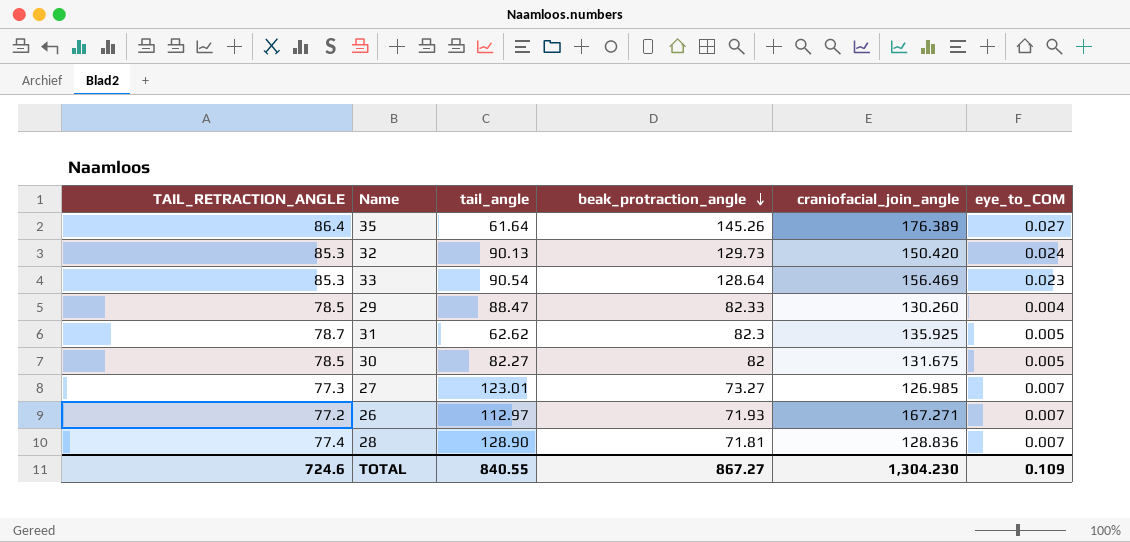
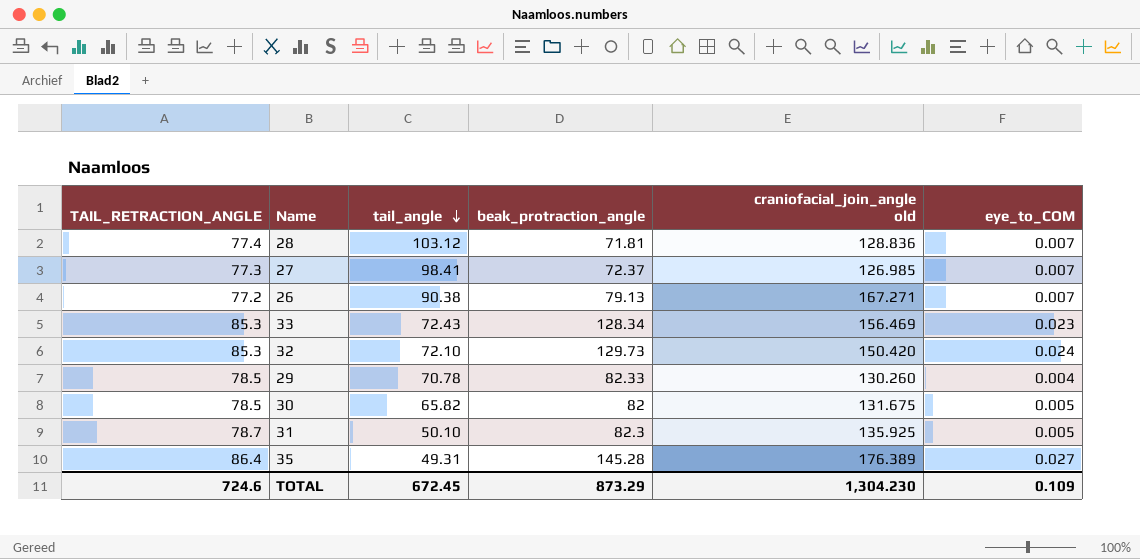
row order: beak_protraction_angle descending -> tail_angle descending
column name: craniofacial_join_angle -> craniofacial_join_angle old
28 | tail_angle: 128.90 -> 103.12
27 | tail_angle: 123.01 -> 98.41
27 | beak_protraction_angle: 73.27 -> 72.37
26 | tail_angle: 112.97 -> 90.38
26 | beak_protraction_angle: 71.93 -> 79.13
33 | tail_angle: 90.54 -> 72.43
33 | beak_protraction_angle: 128.64 -> 128.34
32 | tail_angle: 90.13 -> 72.10
29 | tail_angle: 88.47 -> 70.78
30 | tail_angle: 82.27 -> 65.82
31 | tail_angle: 62.62 -> 50.10
35 | tail_angle: 61.64 -> 49.31
35 | beak_protraction_angle: 145.26 -> 145.28
TOTAL | tail_angle: 840.55 -> 672.45
TOTAL | beak_protraction_angle: 867.27 -> 873.29

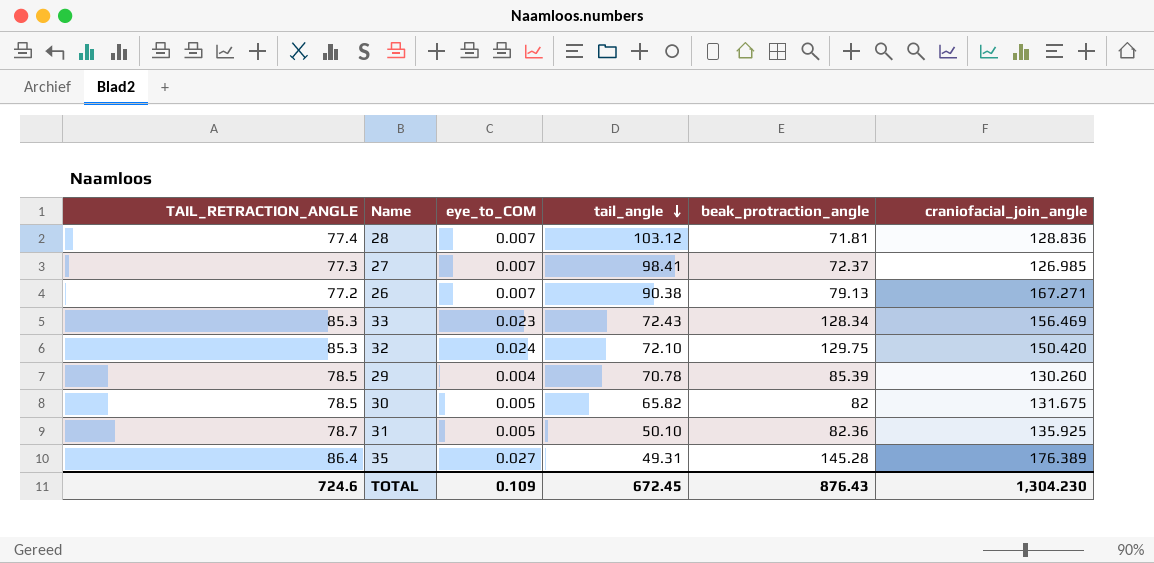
column eye_to_COM | position: 6 -> 3
column name: craniofacial_join_angle old -> craniofacial_join_angle
32 | beak_protraction_angle: 129.73 -> 129.75
29 | beak_protraction_angle: 82.33 -> 85.39
31 | beak_protraction_angle: 82.3 -> 82.36
TOTAL | beak_protraction_angle: 873.29 -> 876.43

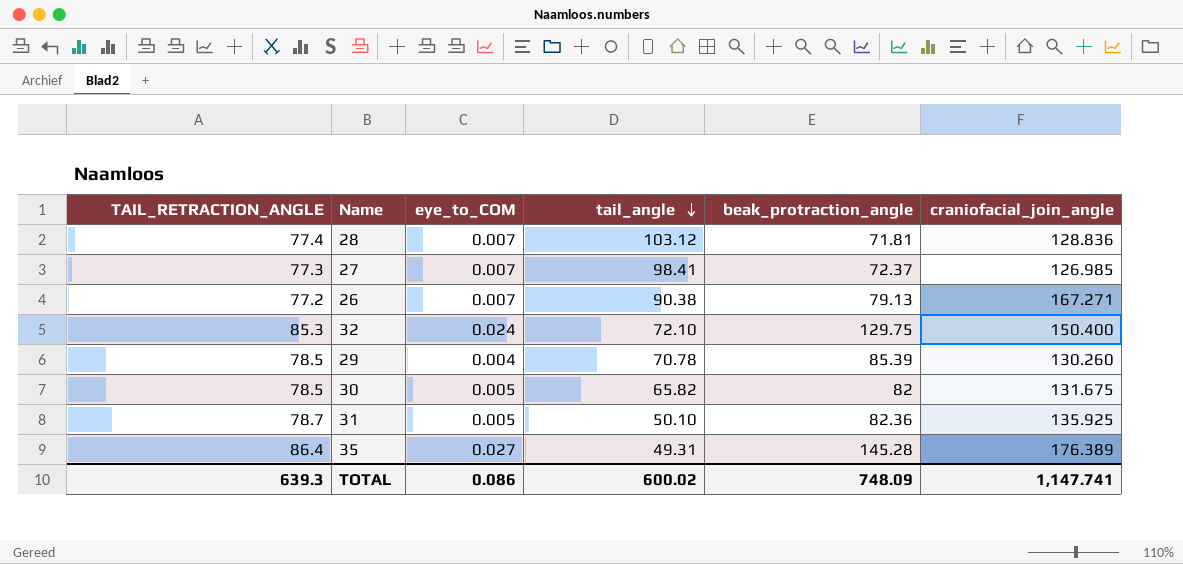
row 33: 85.3 | 0.023 | 72.43 | 128.34 | 156.469 -> none
32 | craniofacial_join_angle: 150.420 -> 150.400
TOTAL | TAIL_RETRACTION_ANGLE: 724.6 -> 639.3
TOTAL | eye_to_COM: 0.109 -> 0.086
TOTAL | tail_angle: 672.45 -> 600.02
TOTAL | beak_protraction_angle: 876.43 -> 748.09
TOTAL | craniofacial_join_angle: 1,304.230 -> 1,147.741

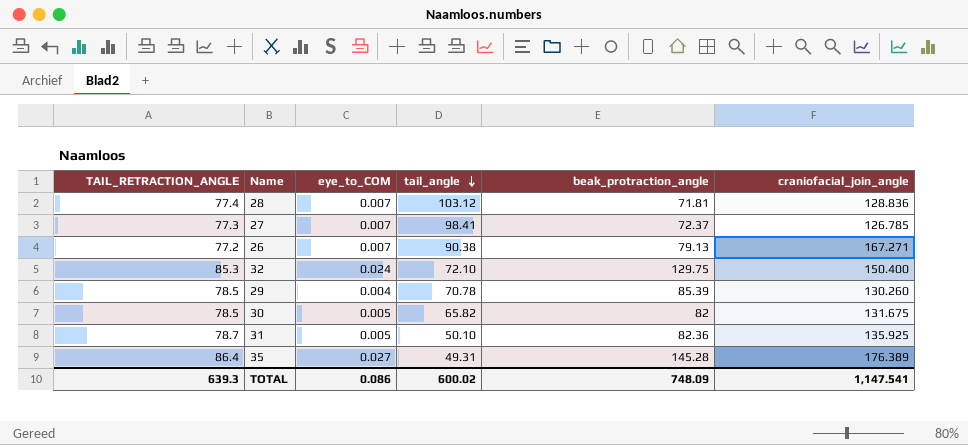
27 | craniofacial_join_angle: 126.985 -> 126.785
TOTAL | craniofacial_join_angle: 1,147.741 -> 1,147.541

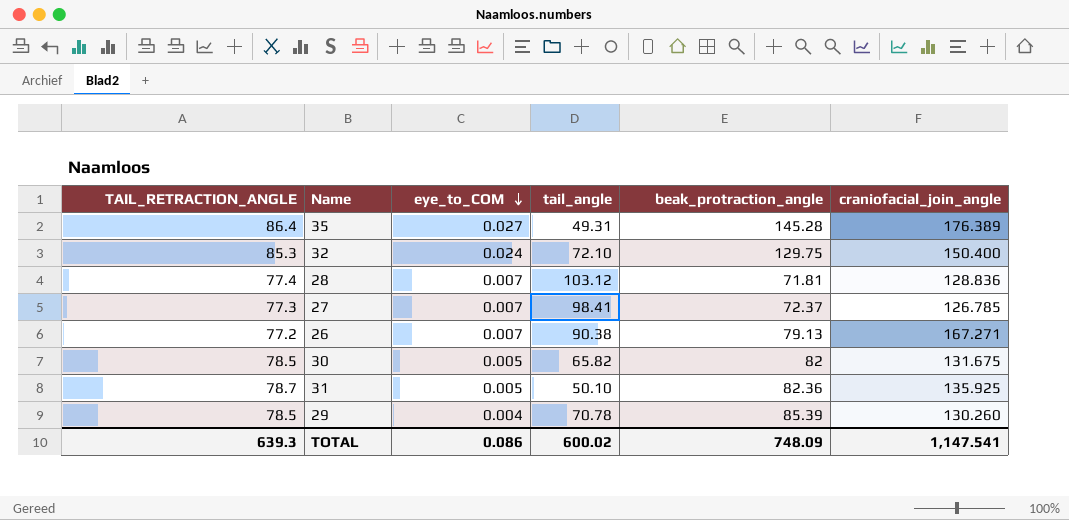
row order: tail_angle descending -> eye_to_COM descending

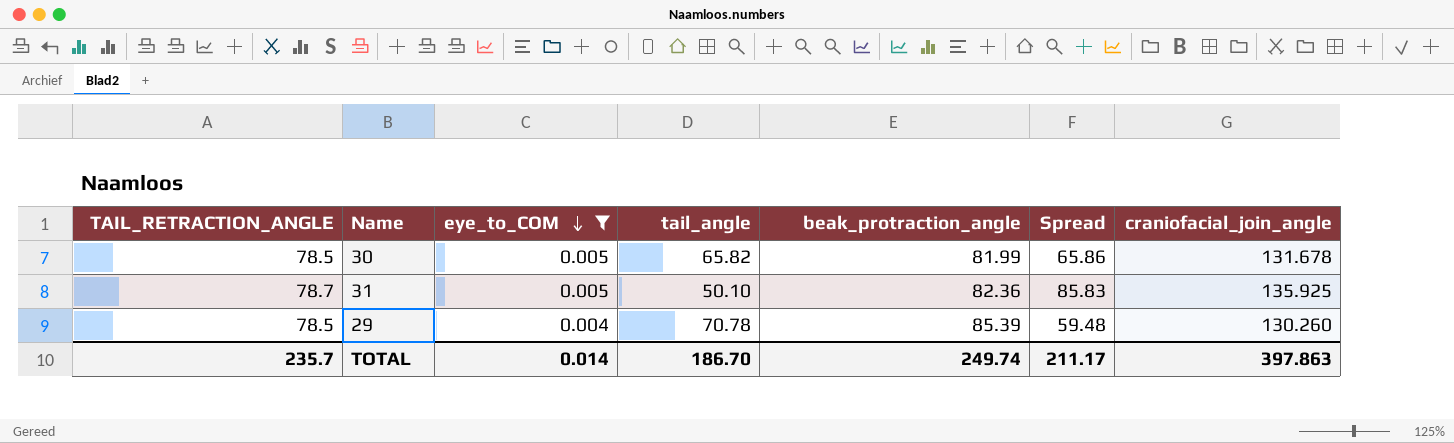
filter: none -> eye_to_COM <= 0.005
column Spread | formula: none -> [craniofacial_join_angle] - [tail_angle]
30 | beak_protraction_angle: 82 -> 81.99
30 | craniofacial_join_angle: 131.675 -> 131.678
TOTAL | TAIL_RETRACTION_ANGLE: 639.3 -> 235.7
TOTAL | eye_to_COM: 0.086 -> 0.014
TOTAL | tail_angle: 600.02 -> 186.70
TOTAL | beak_protraction_angle: 748.09 -> 249.74
TOTAL | craniofacial_join_angle: 1,147.541 -> 397.863

